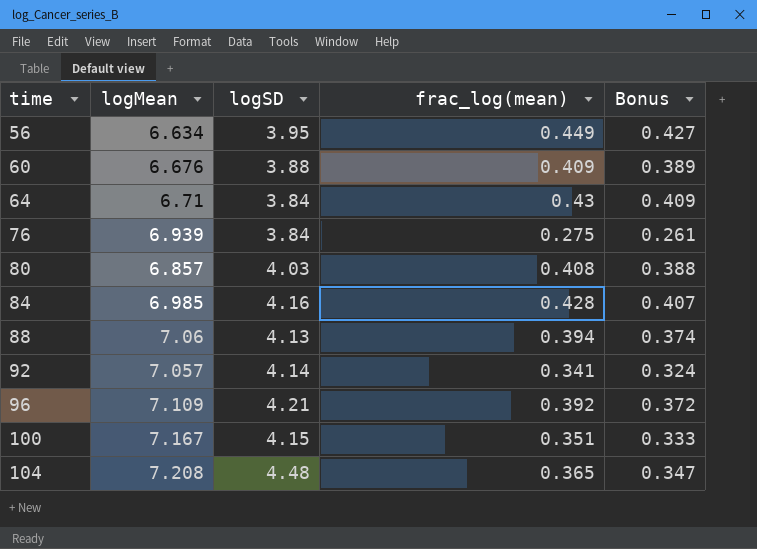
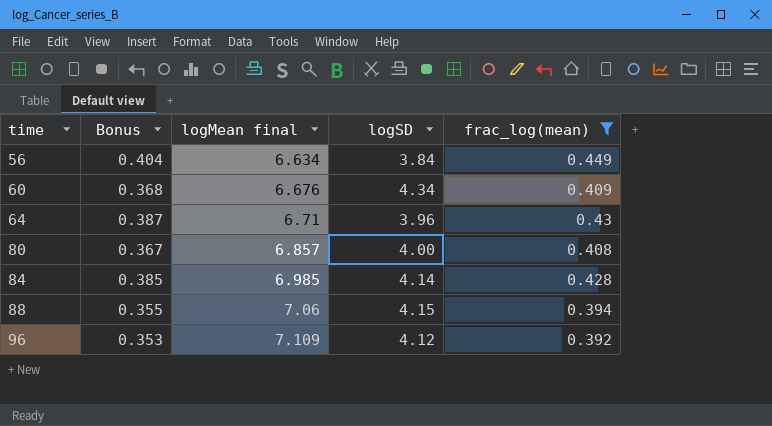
filter: none -> frac_log(mean) >= 0.392
column Bonus | formula: [frac_log(mean)] * 0.95 -> [frac_log(mean)] * 0.9
column Bonus | position: 5 -> 2
column name: logMean -> logMean final
56 | logSD: 3.95 -> 3.84
60 | logSD: 3.88 -> 4.34
64 | logSD: 3.84 -> 3.96
80 | logSD: 4.03 -> 4.00
84 | logSD: 4.16 -> 4.14
88 | logSD: 4.13 -> 4.15
96 | logSD: 4.21 -> 4.12

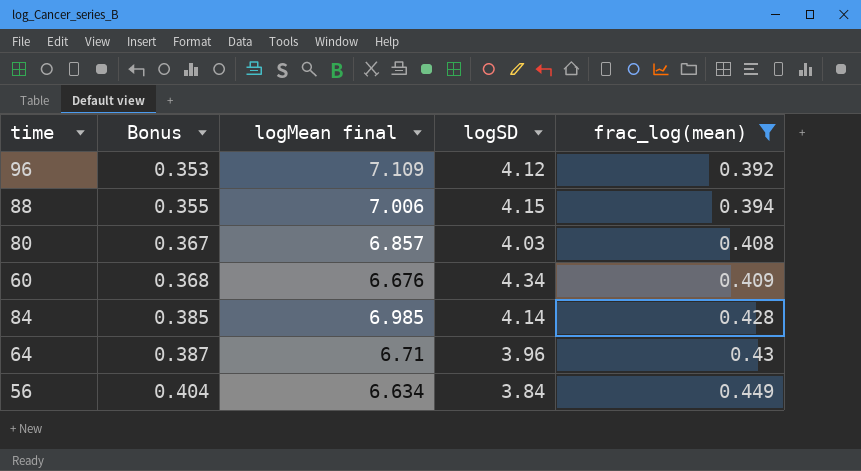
row order: time ascending -> Bonus ascending
88 | logMean final: 7.06 -> 7.006
80 | logSD: 4.00 -> 4.03

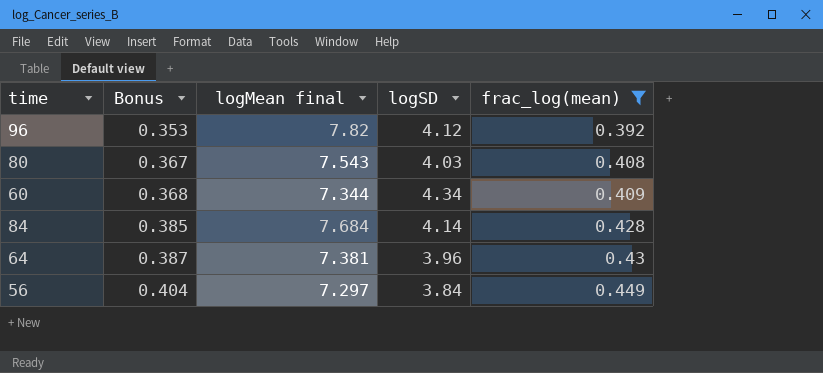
row 88: 0.355 | 7.006 | 4.15 | 0.394 -> none
96 | logMean final: 7.109 -> 7.82
80 | logMean final: 6.857 -> 7.543
60 | logMean final: 6.676 -> 7.344
84 | logMean final: 6.985 -> 7.684
64 | logMean final: 6.71 -> 7.381
56 | logMean final: 6.634 -> 7.297

